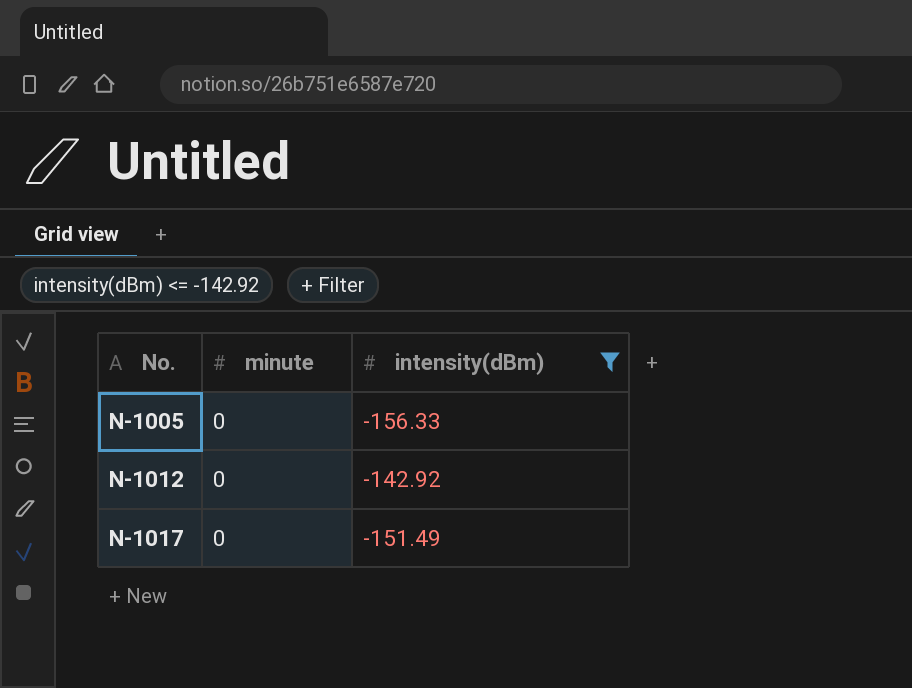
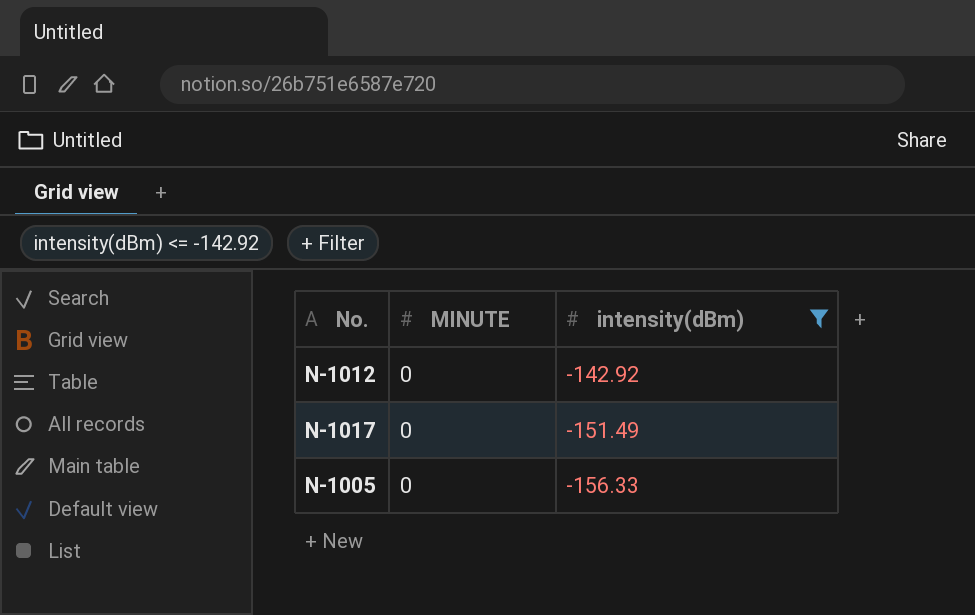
row order: No. ascending -> intensity(dBm) descending
column name: minute -> MINUTE

